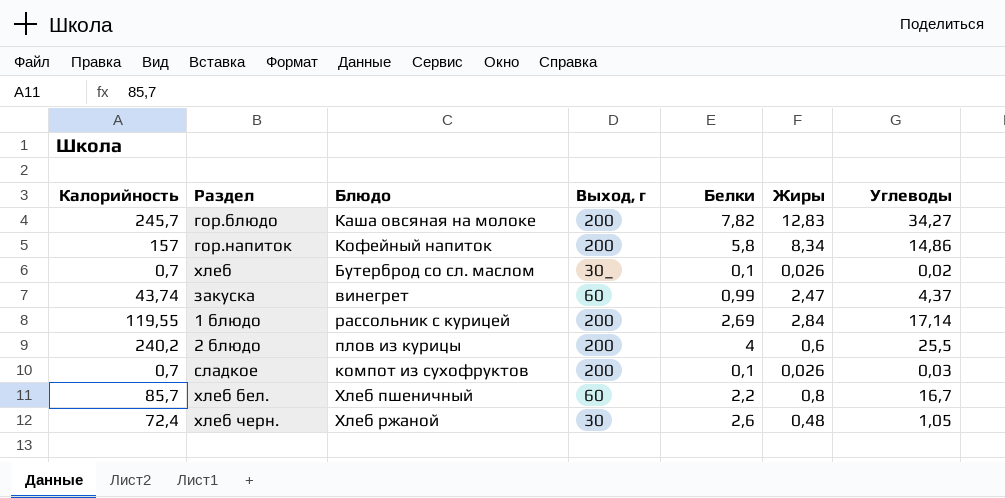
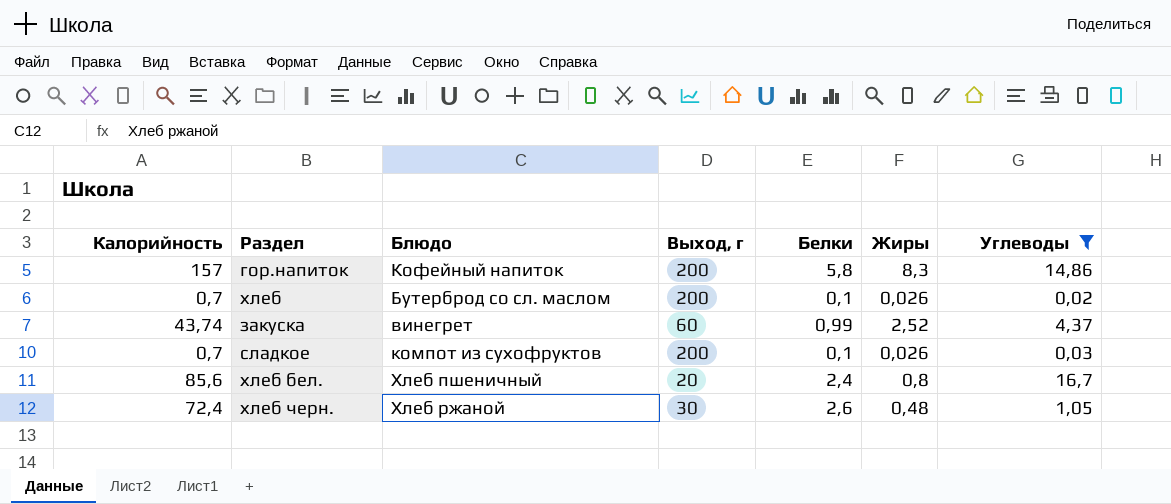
filter: none -> Углеводы <= 16,7
гор.напиток | Жиры: 8,34 -> 8,3
хлеб | Выход, г: 30_ -> 200
закуска | Жиры: 2,47 -> 2,52
хлеб бел. | Калорийность: 85,7 -> 85,6
хлеб бел. | Выход, г: 60 -> 20
хлеб бел. | Белки: 2,2 -> 2,4

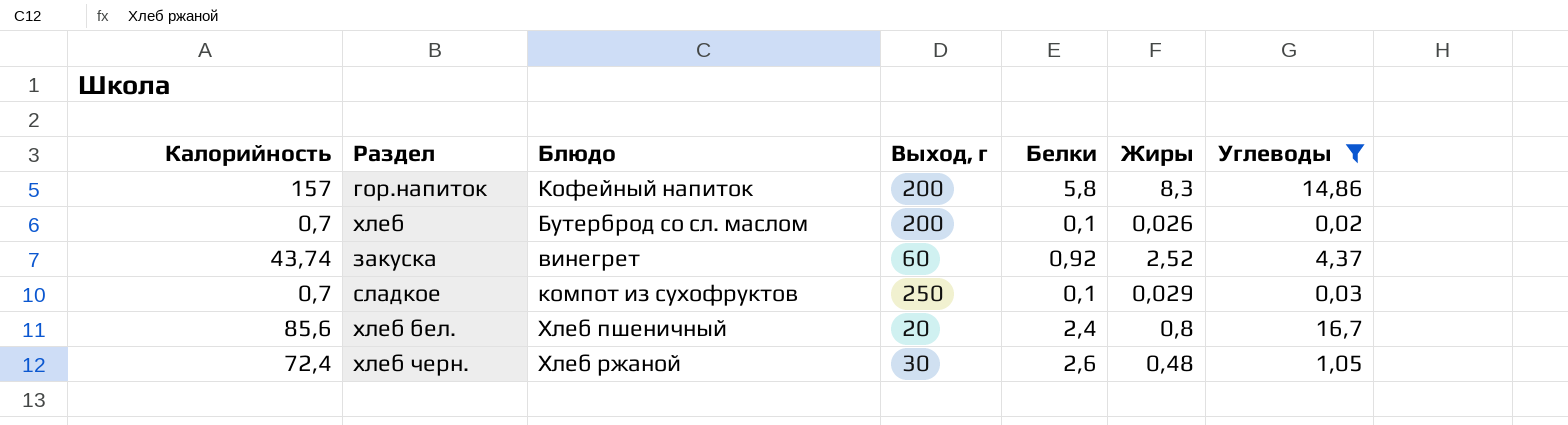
закуска | Белки: 0,99 -> 0,92
сладкое | Выход, г: 200 -> 250
сладкое | Жиры: 0,026 -> 0,029

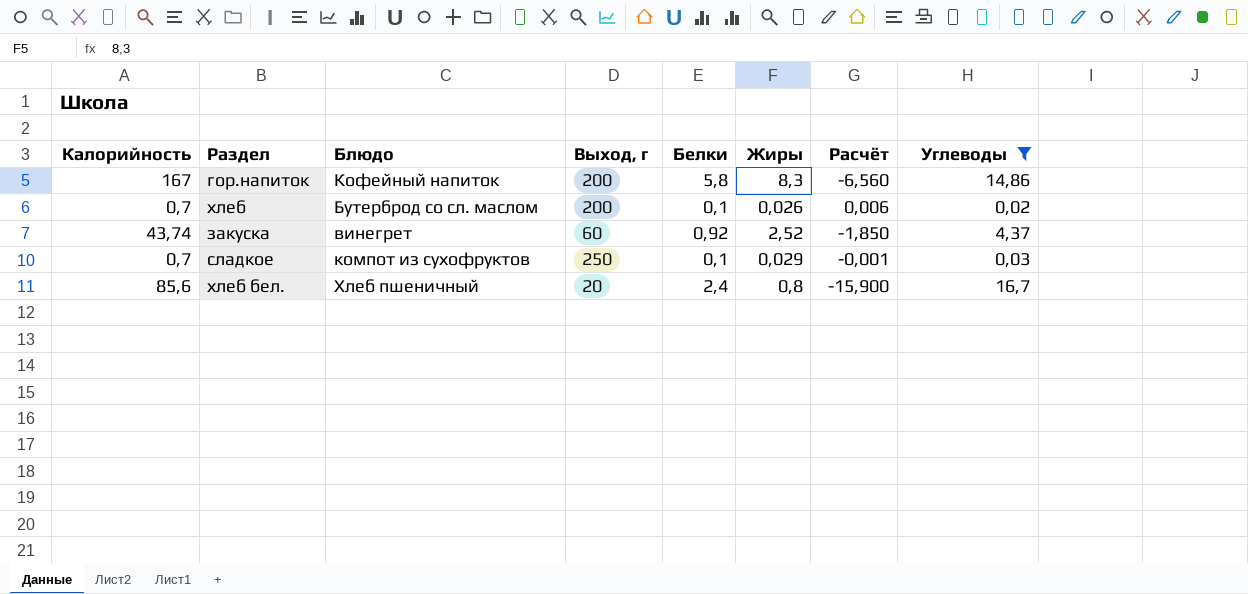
column Расчёт | formula: none -> [Жиры] - [Углеводы]
row хлеб черн.: 72,4 | Хлеб ржаной | 30 | 2,6 | 0,48 | 1,05 -> none
гор.напиток | Калорийность: 157 -> 167

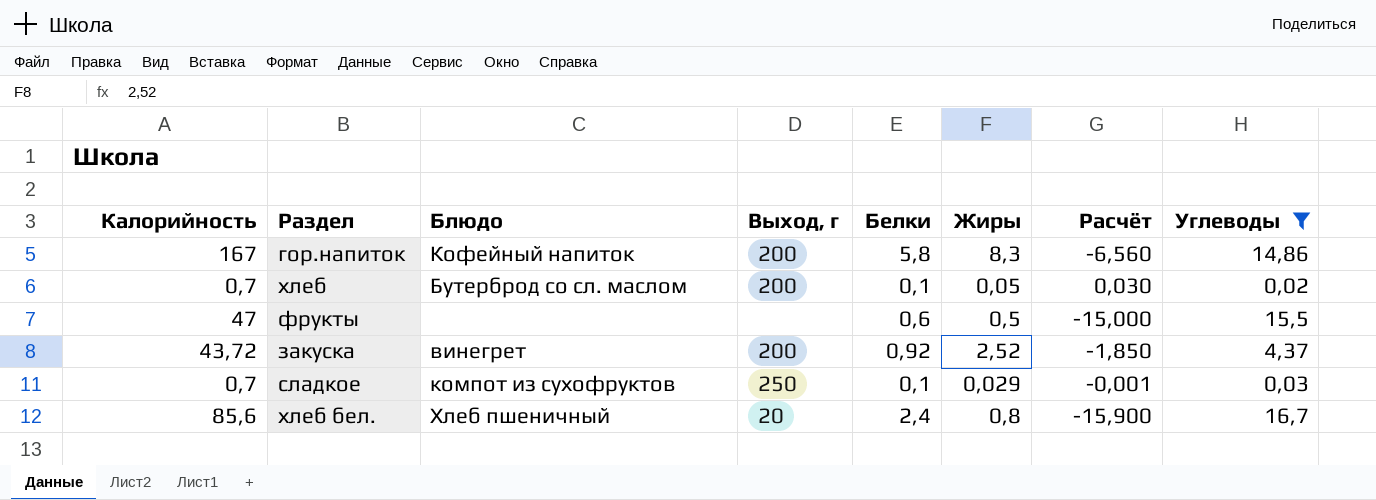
хлеб | Жиры: 0,026 -> 0,05
хлеб | Расчёт: 0,006 -> 0,030
row фрукты: none -> 47 | none | none | 0,6 | 0,5 | -15,000 | 15,5
закуска | Калорийность: 43,74 -> 43,72
закуска | Выход, г: 60 -> 200

